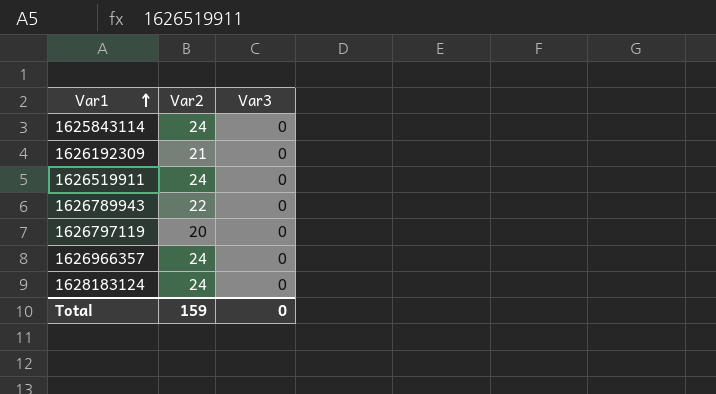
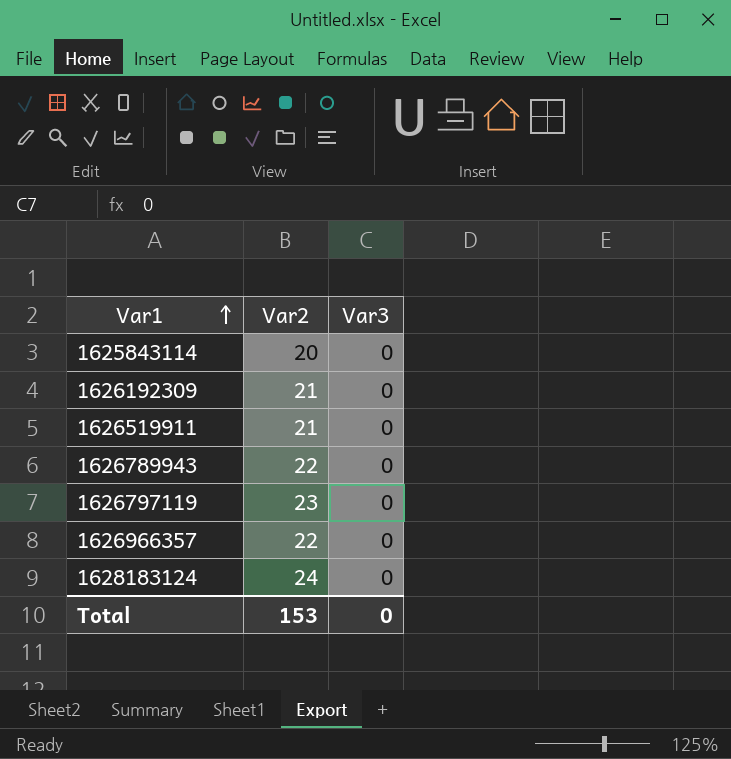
1625843114 | Var2: 24 -> 20
1626519911 | Var2: 24 -> 21
1626797119 | Var2: 20 -> 23
1626966357 | Var2: 24 -> 22
Total | Var2: 159 -> 153

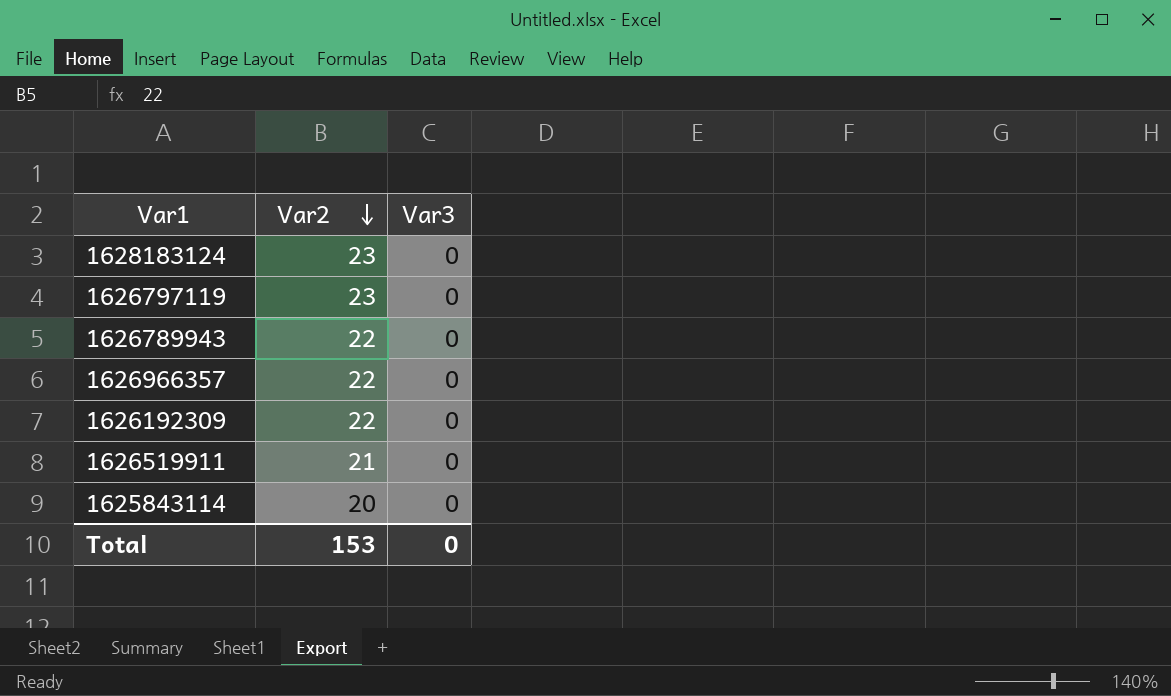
row order: Var1 ascending -> Var2 descending
1628183124 | Var2: 24 -> 23
1626192309 | Var2: 21 -> 22

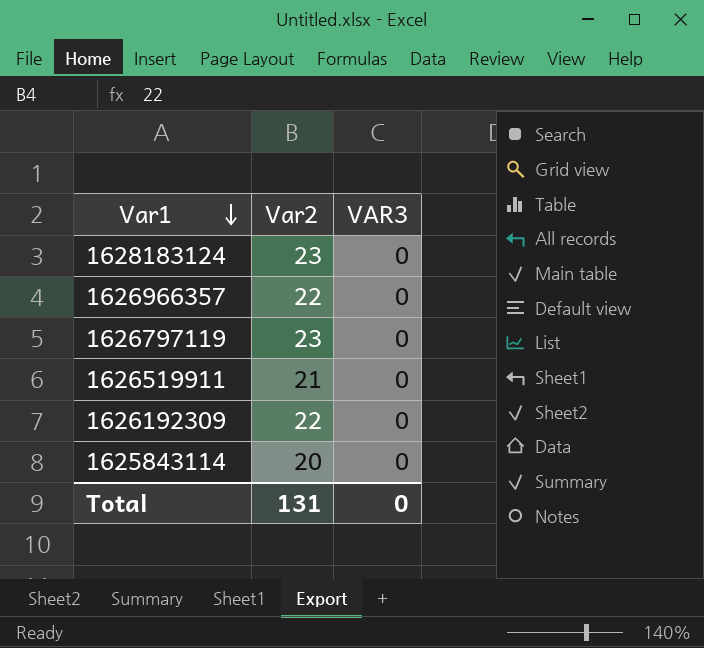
row order: Var2 descending -> Var1 descending
column name: Var3 -> VAR3
row 1626789943: 22 | 0 -> none
Total | Var2: 153 -> 131

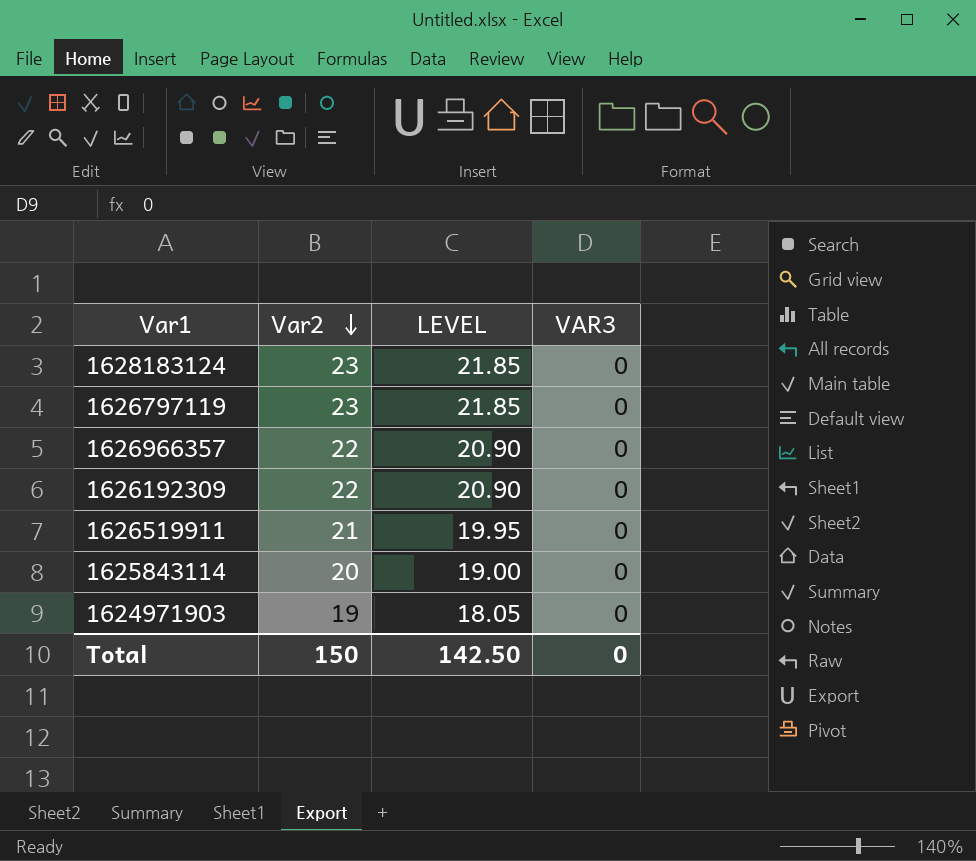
row order: Var1 descending -> Var2 descending
column LEVEL | formula: none -> [Var2] * 0.95
row 1624971903: none -> 19 | 18.05 | 0
Total | Var2: 131 -> 150

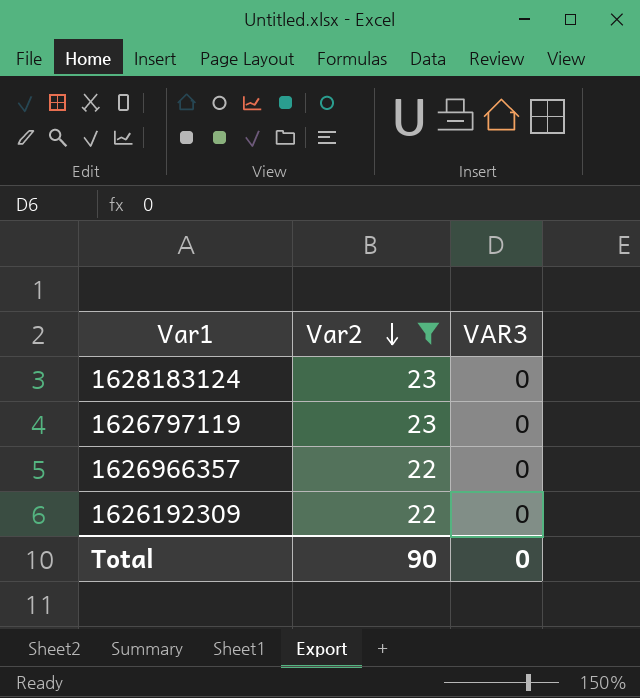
filter: none -> Var2 >= 22
column LEVEL | formula: [Var2] * 0.95 -> none
Total | Var2: 150 -> 90

